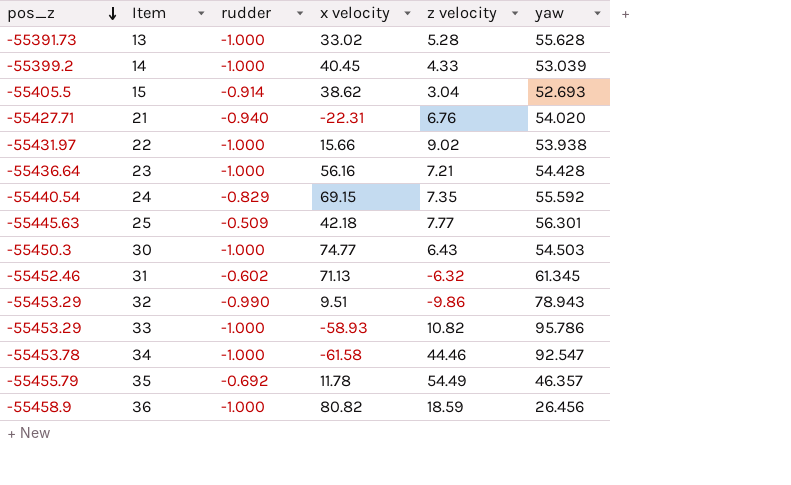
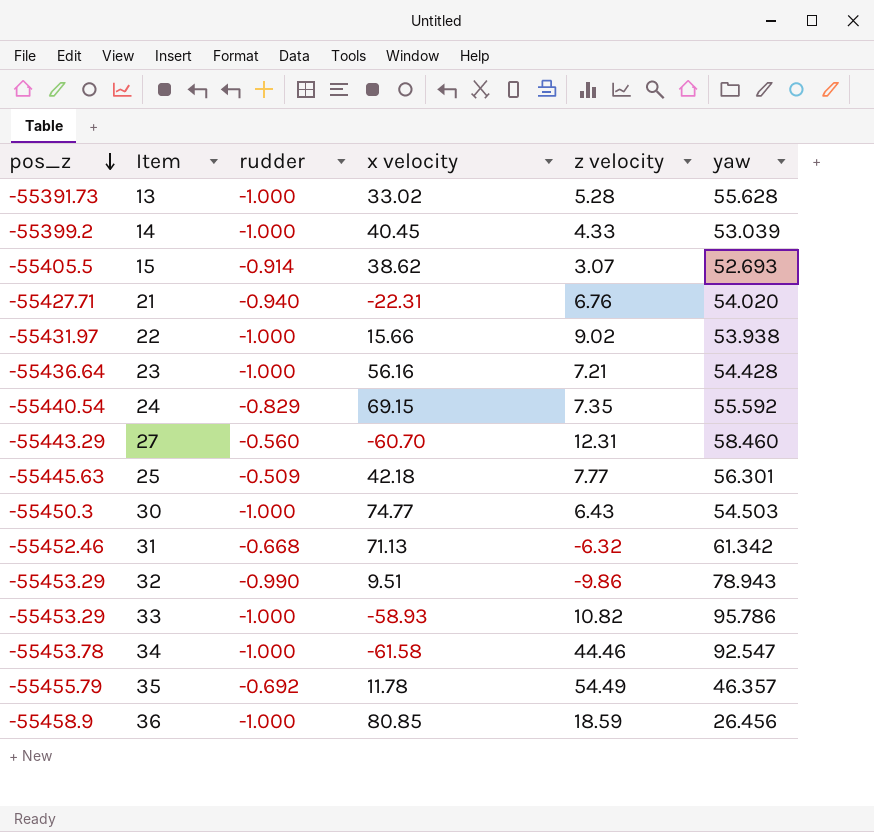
15 | z velocity: 3.04 -> 3.07
row 27: none -> -55443.29 | -0.560 | -60.70 | 12.31 | 58.460
31 | rudder: -0.602 -> -0.668
31 | yaw: 61.345 -> 61.342
36 | x velocity: 80.82 -> 80.85

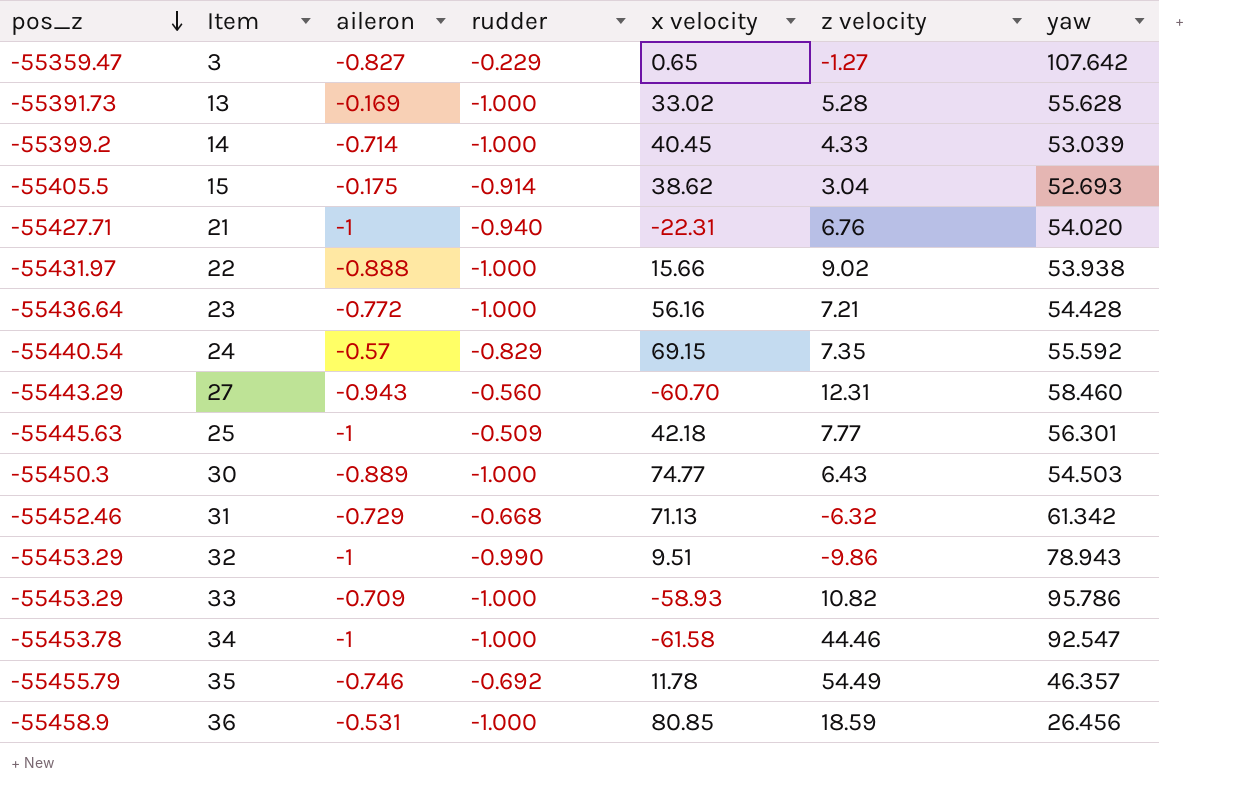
column aileron | position: none -> 3
row 3: none -> -55359.47 | -0.827 | -0.229 | 0.65 | -1.27 | 107.642
15 | z velocity: 3.07 -> 3.04

